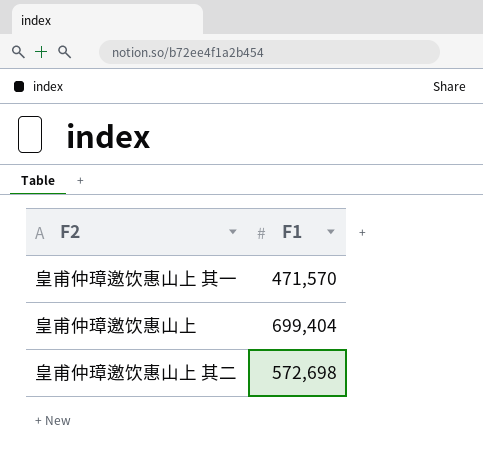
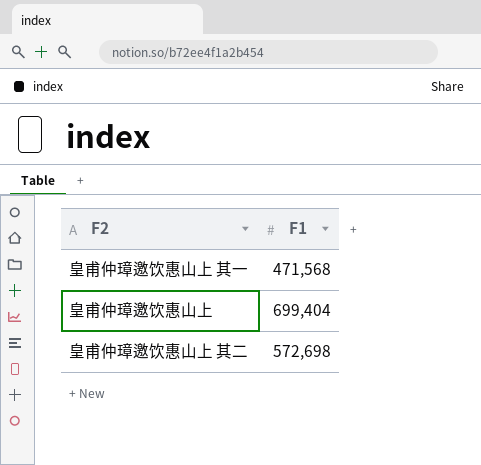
皇甫仲璋邀饮惠山上 其一 | F1: 471,570 -> 471,568

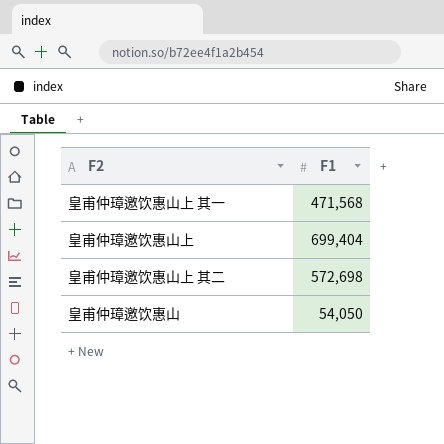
row 皇甫仲璋邀饮惠山: none -> 54,050

